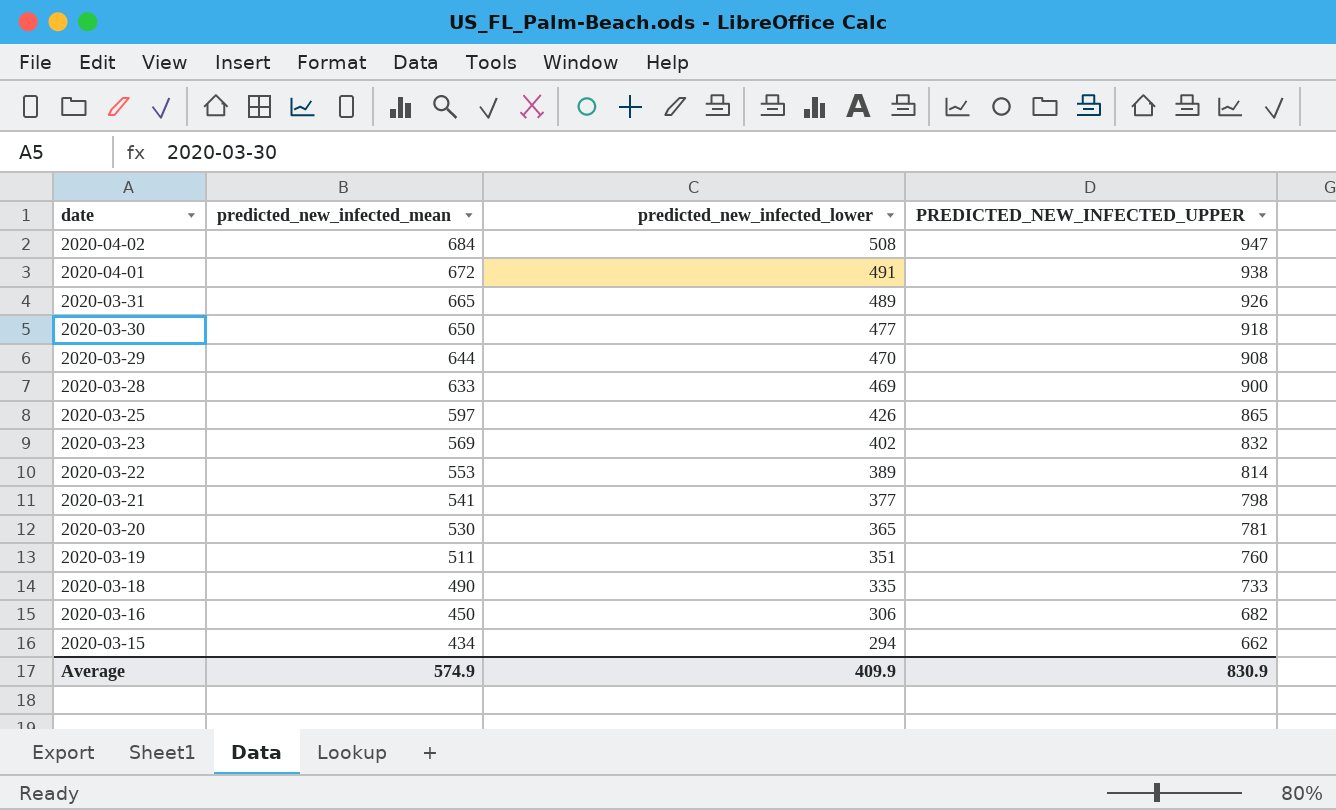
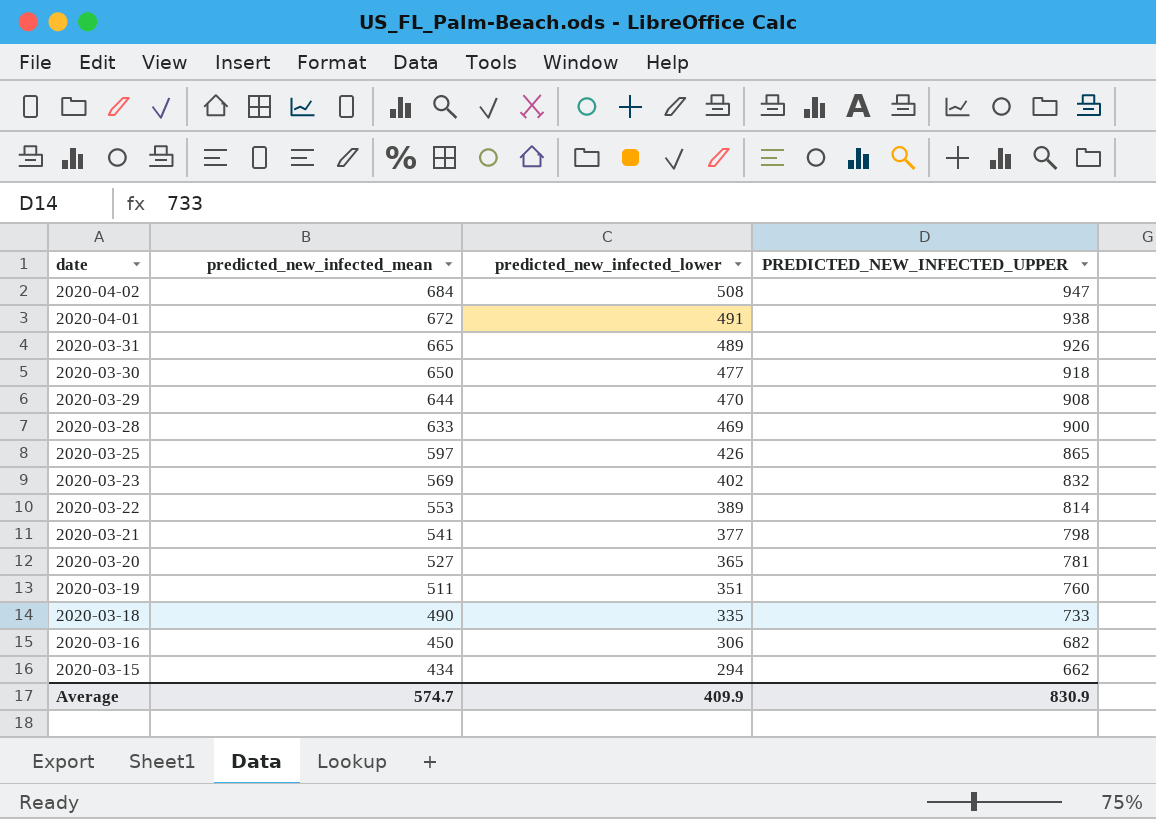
2020-03-20 | predicted_new_infected_mean: 530 -> 527
Average | predicted_new_infected_mean: 574.9 -> 574.7

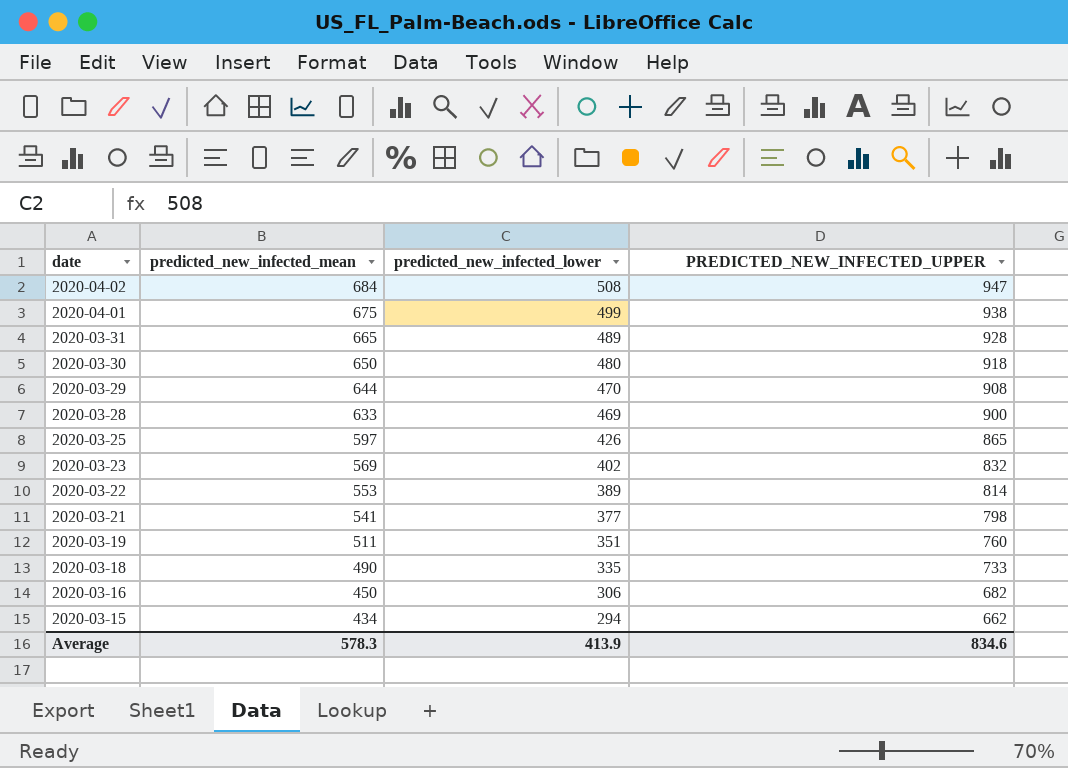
row 2020-03-20: 527 | 365 | 781 -> none
2020-04-01 | predicted_new_infected_mean: 672 -> 675
2020-04-01 | predicted_new_infected_lower: 491 -> 499
2020-03-31 | PREDICTED_NEW_INFECTED_UPPER: 926 -> 928
2020-03-30 | predicted_new_infected_lower: 477 -> 480
Average | predicted_new_infected_mean: 574.7 -> 578.3
Average | predicted_new_infected_lower: 409.9 -> 413.9
Average | PREDICTED_NEW_INFECTED_UPPER: 830.9 -> 834.6

